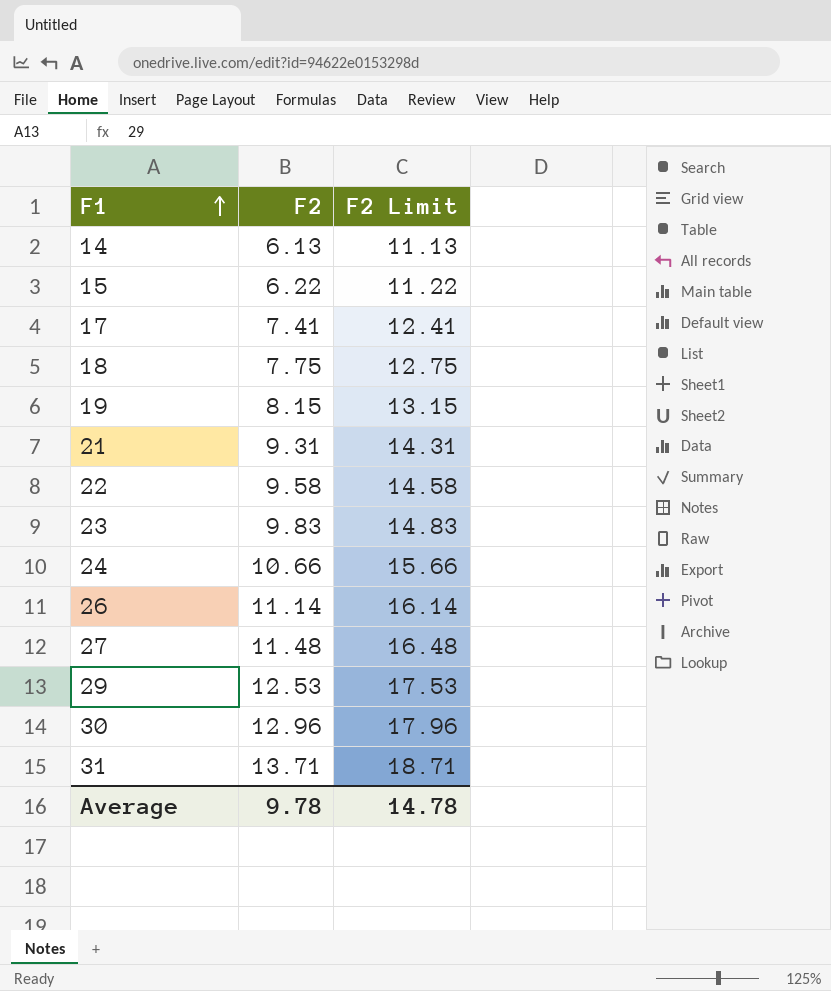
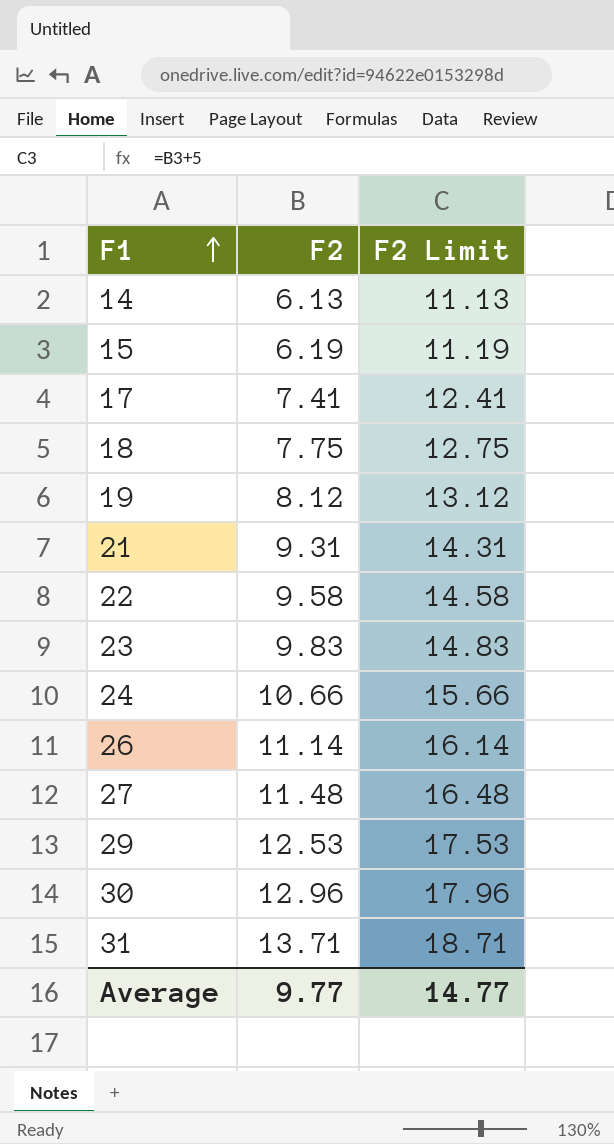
15 | F2: 6.22 -> 6.19
15 | F2 Limit: 11.22 -> 11.19
19 | F2: 8.15 -> 8.12
19 | F2 Limit: 13.15 -> 13.12
Average | F2: 9.78 -> 9.77
Average | F2 Limit: 14.78 -> 14.77

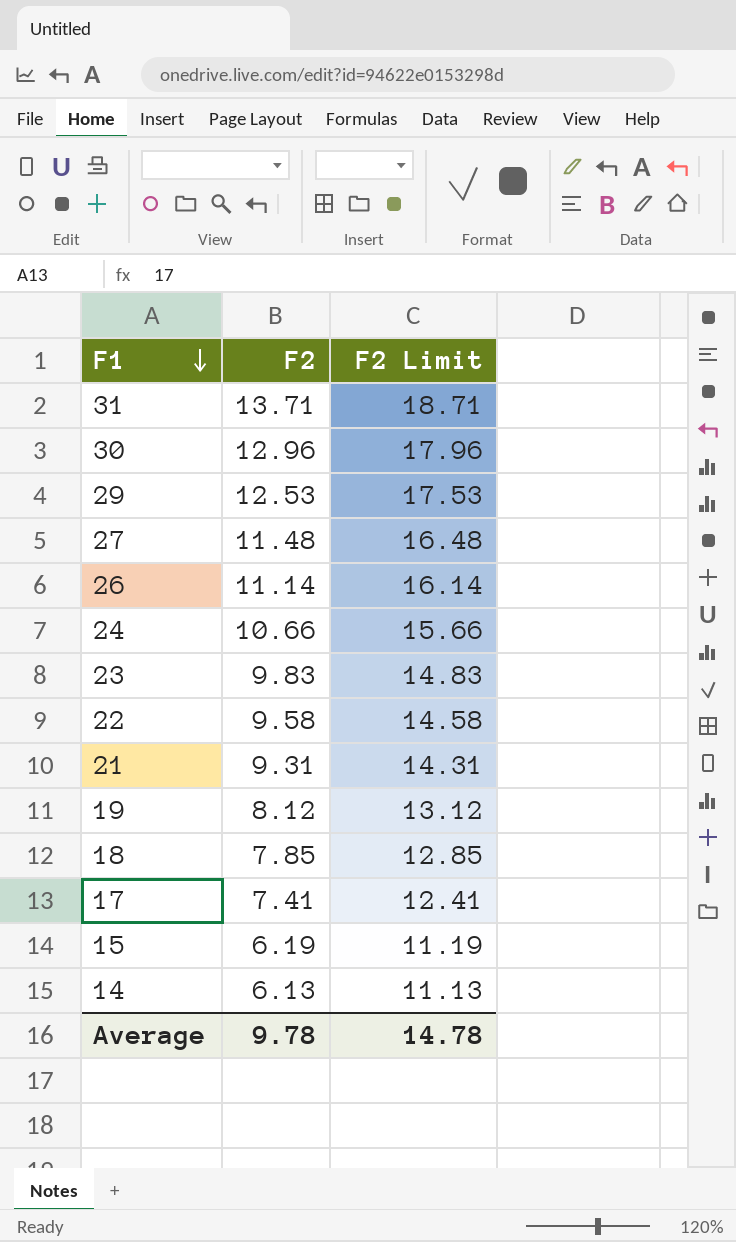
row order: F1 ascending -> F1 descending
18 | F2: 7.75 -> 7.85
18 | F2 Limit: 12.75 -> 12.85
Average | F2: 9.77 -> 9.78
Average | F2 Limit: 14.77 -> 14.78

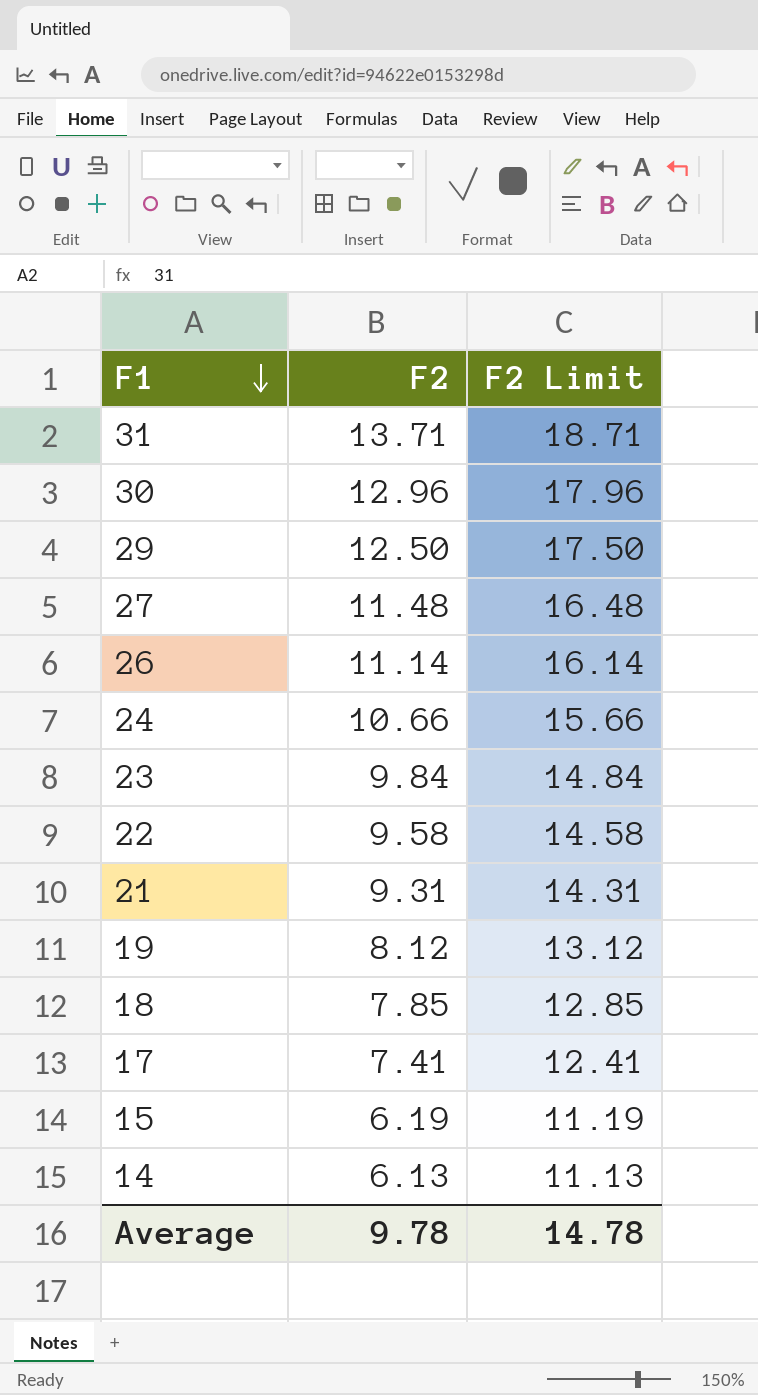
29 | F2: 12.53 -> 12.50
29 | F2 Limit: 17.53 -> 17.50
23 | F2: 9.83 -> 9.84
23 | F2 Limit: 14.83 -> 14.84

